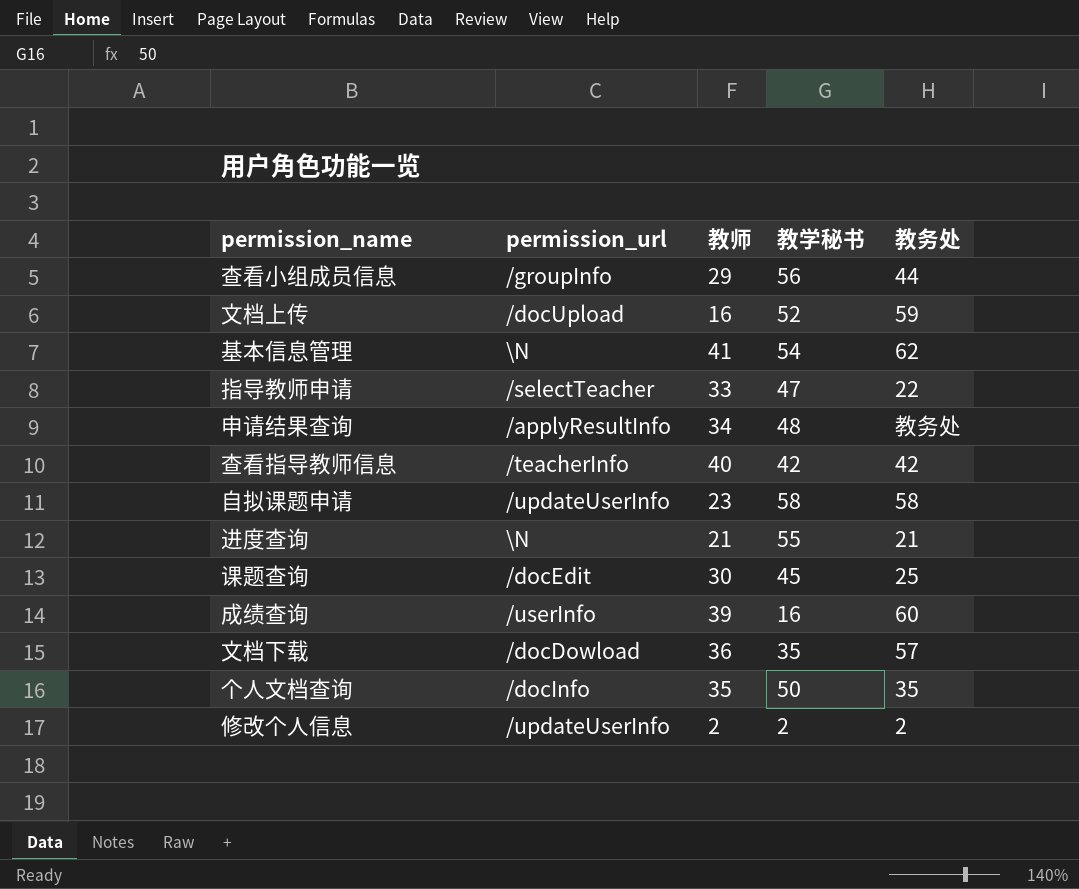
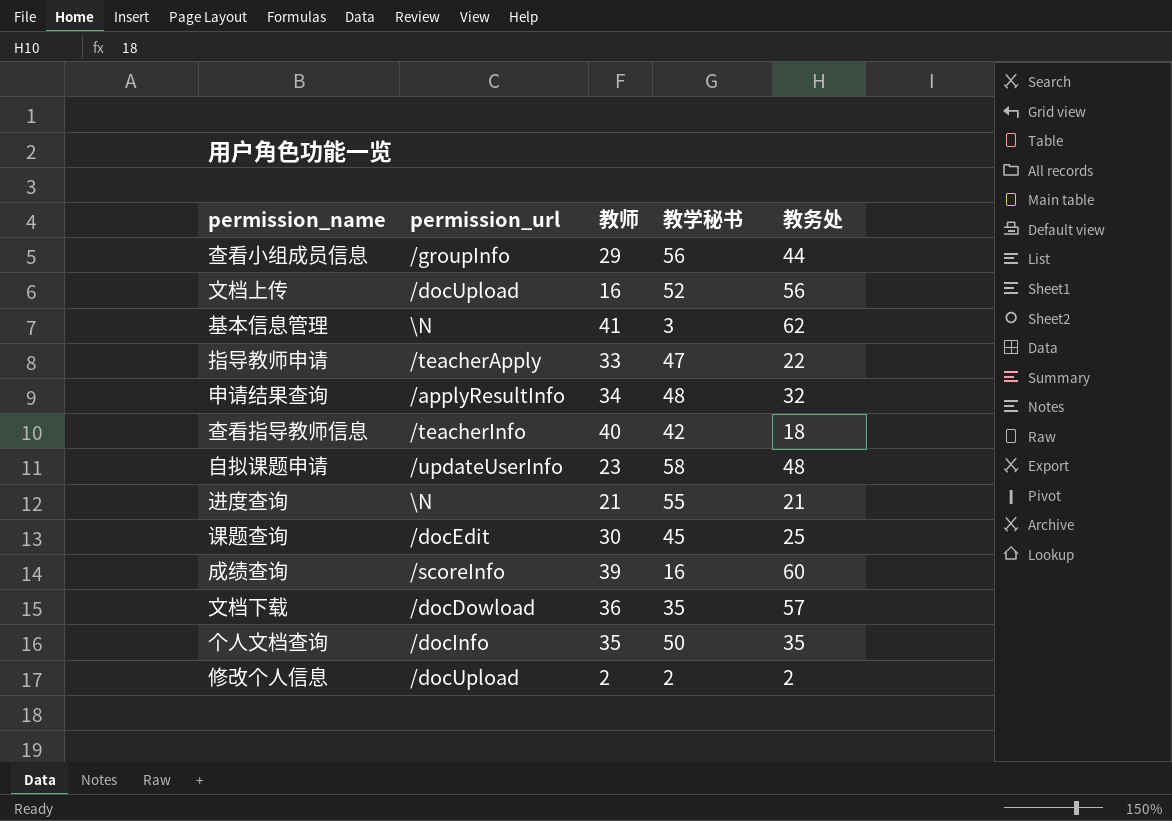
文档上传 | 教务处: 59 -> 56
基本信息管理 | 教学秘书: 54 -> 3
指导教师申请 | permission_url: /selectTeacher -> /teacherApply
申请结果查询 | 教务处: 教务处 -> 32
查看指导教师信息 | 教务处: 42 -> 18
自拟课题申请 | 教务处: 58 -> 48
成绩查询 | permission_url: /userInfo -> /scoreInfo
修改个人信息 | permission_url: /updateUserInfo -> /docUpload

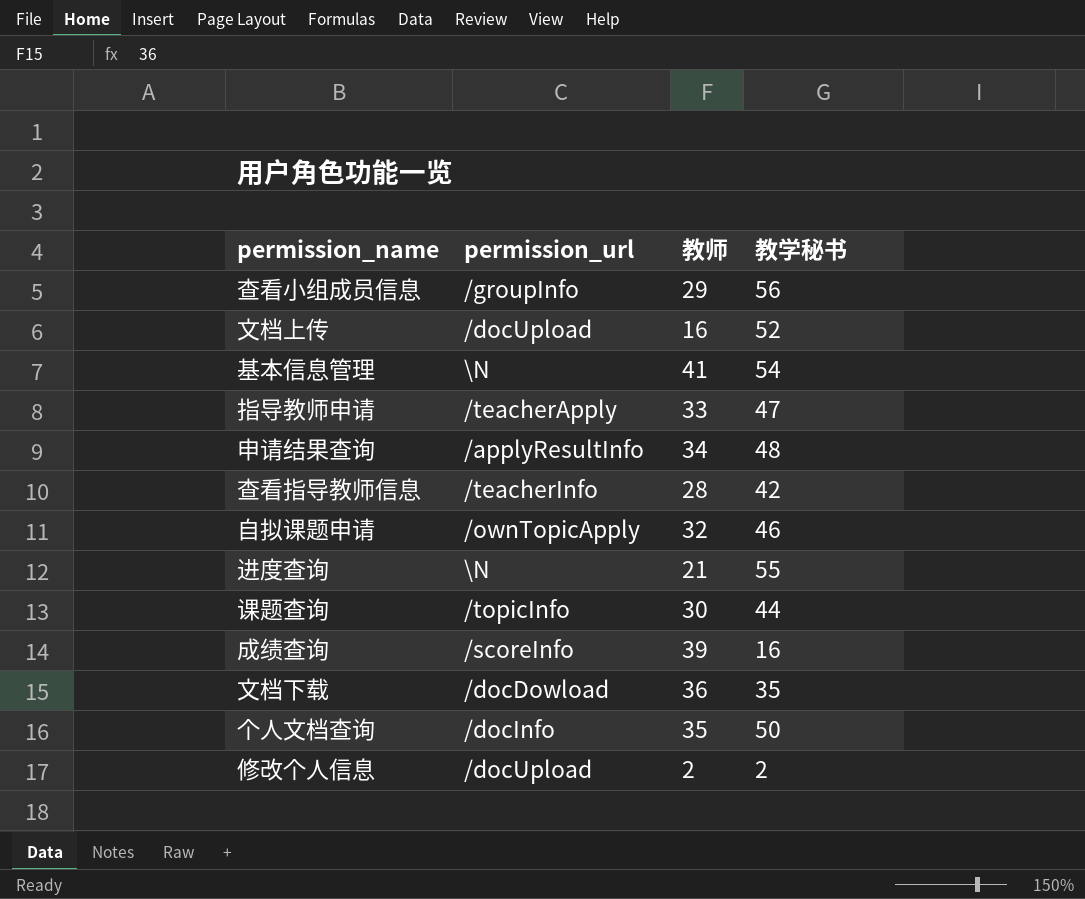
column 教务处 | position: 5 -> none
基本信息管理 | 教学秘书: 3 -> 54
查看指导教师信息 | 教师: 40 -> 28
自拟课题申请 | permission_url: /updateUserInfo -> /ownTopicApply
自拟课题申请 | 教师: 23 -> 32
自拟课题申请 | 教学秘书: 58 -> 46
课题查询 | permission_url: /docEdit -> /topicInfo
课题查询 | 教学秘书: 45 -> 44

